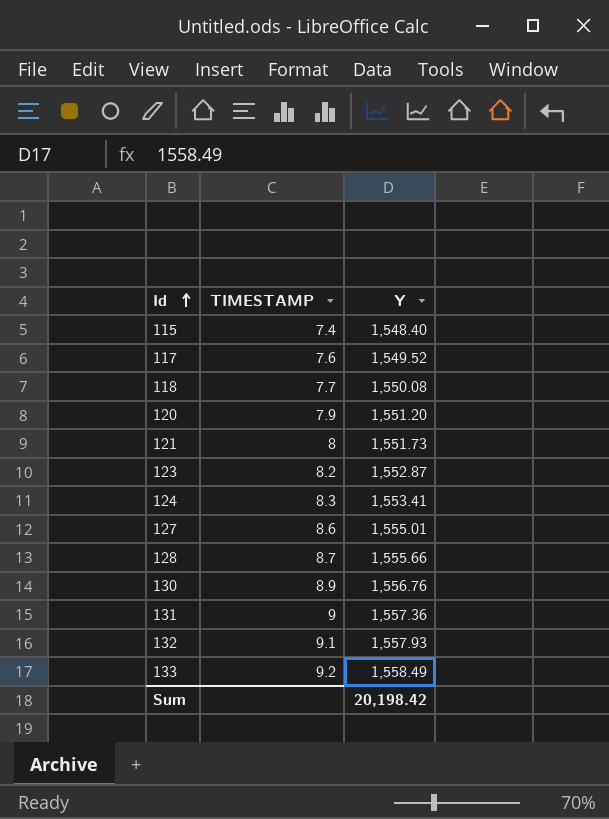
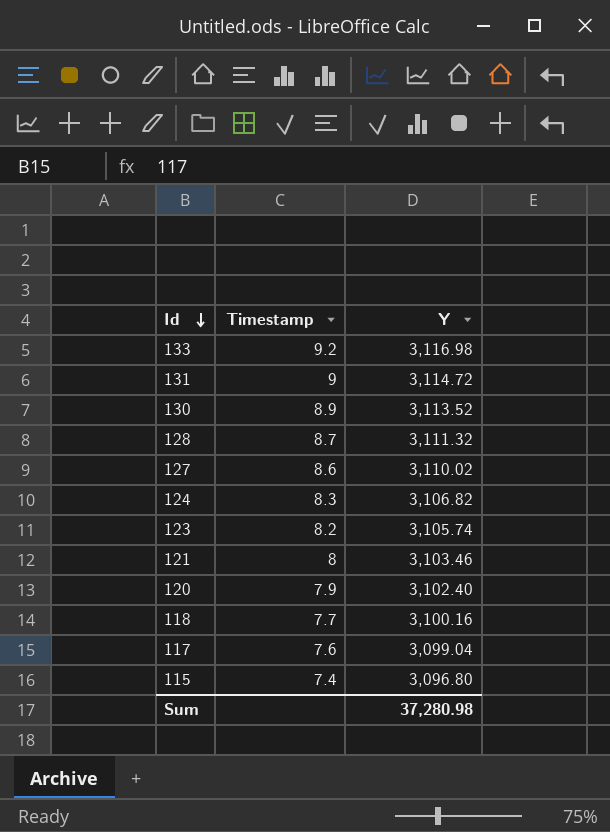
row order: Id ascending -> Id descending
column name: TIMESTAMP -> Timestamp
row 132: 9.1 | 1,557.93 -> none
133 | Y: 1,558.49 -> 3,116.98
131 | Y: 1,557.36 -> 3,114.72
130 | Y: 1,556.76 -> 3,113.52
128 | Y: 1,555.66 -> 3,111.32
127 | Y: 1,555.01 -> 3,110.02
124 | Y: 1,553.41 -> 3,106.82
123 | Y: 1,552.87 -> 3,105.74
121 | Y: 1,551.73 -> 3,103.46
120 | Y: 1,551.20 -> 3,102.40
118 | Y: 1,550.08 -> 3,100.16
117 | Y: 1,549.52 -> 3,099.04
115 | Y: 1,548.40 -> 3,096.80
Sum | Y: 20,198.42 -> 37,280.98

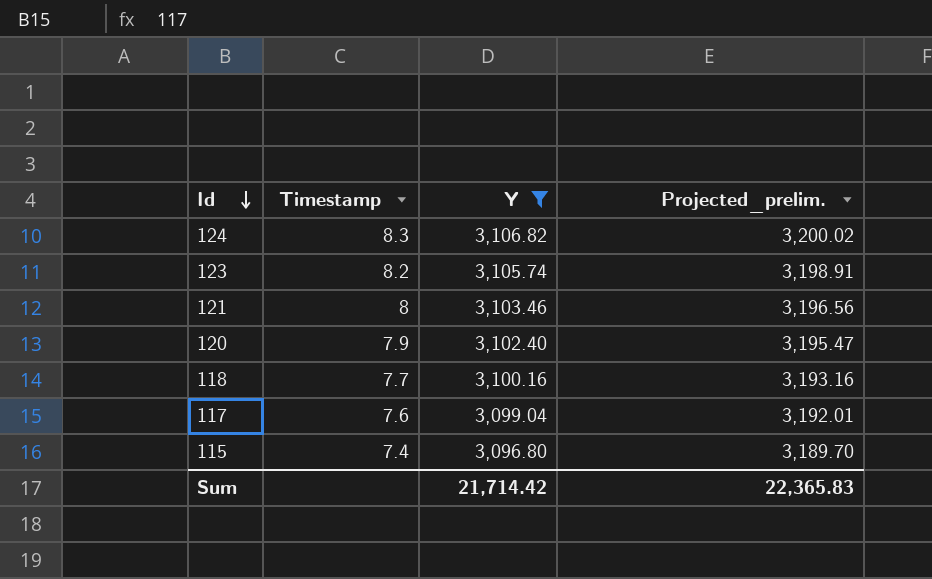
filter: none -> Y <= 3,106.82
column Projected_prelim. | formula: none -> [Y] * 1.03
Sum | Y: 37,280.98 -> 21,714.42

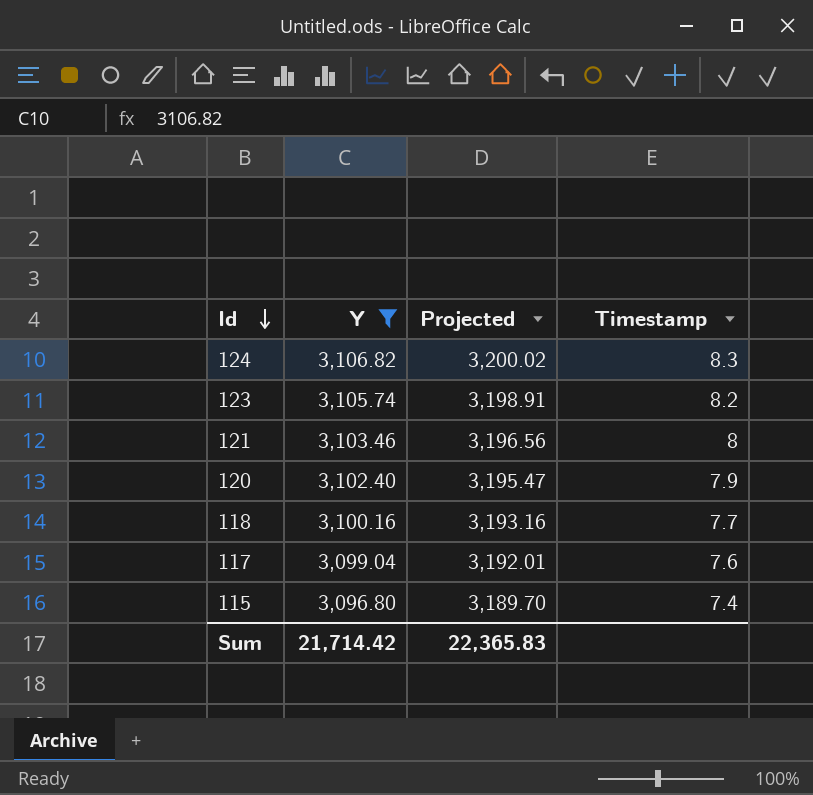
column name: Projected_prelim. -> Projected
column Timestamp | position: 2 -> 4

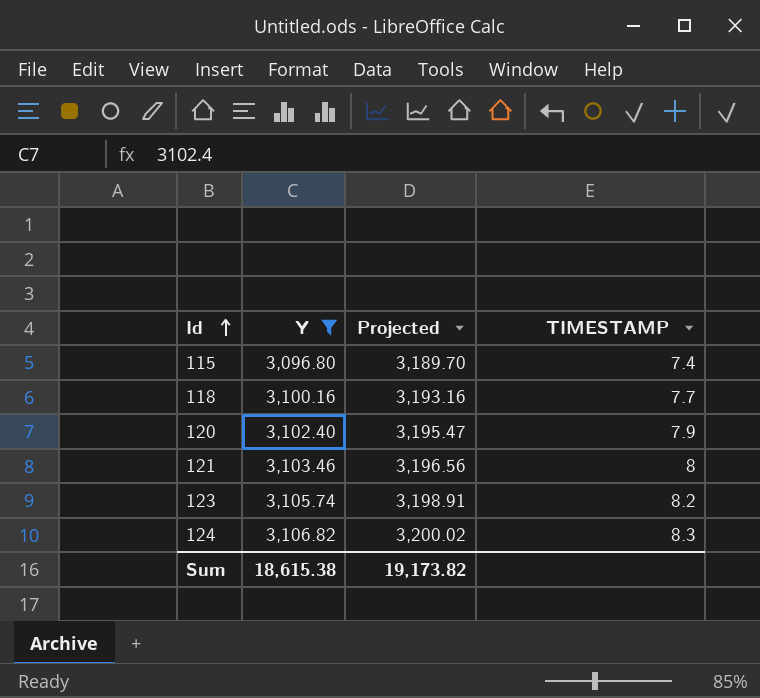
row order: Id descending -> Id ascending
column name: Timestamp -> TIMESTAMP
row 117: 3,099.04 | 3,192.01 | 7.6 -> none
Sum | Y: 21,714.42 -> 18,615.38
Sum | Projected: 22,365.83 -> 19,173.82

